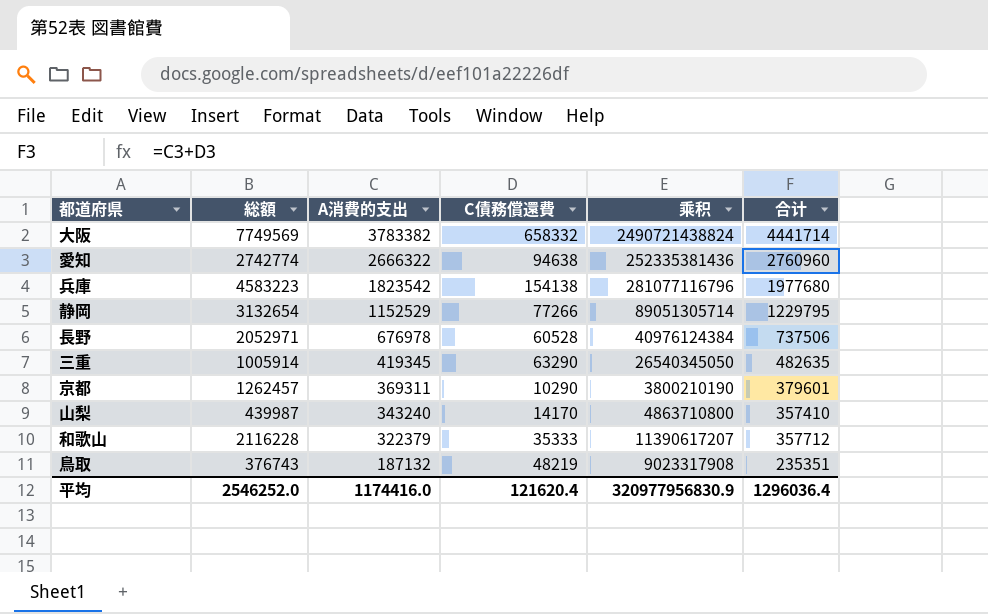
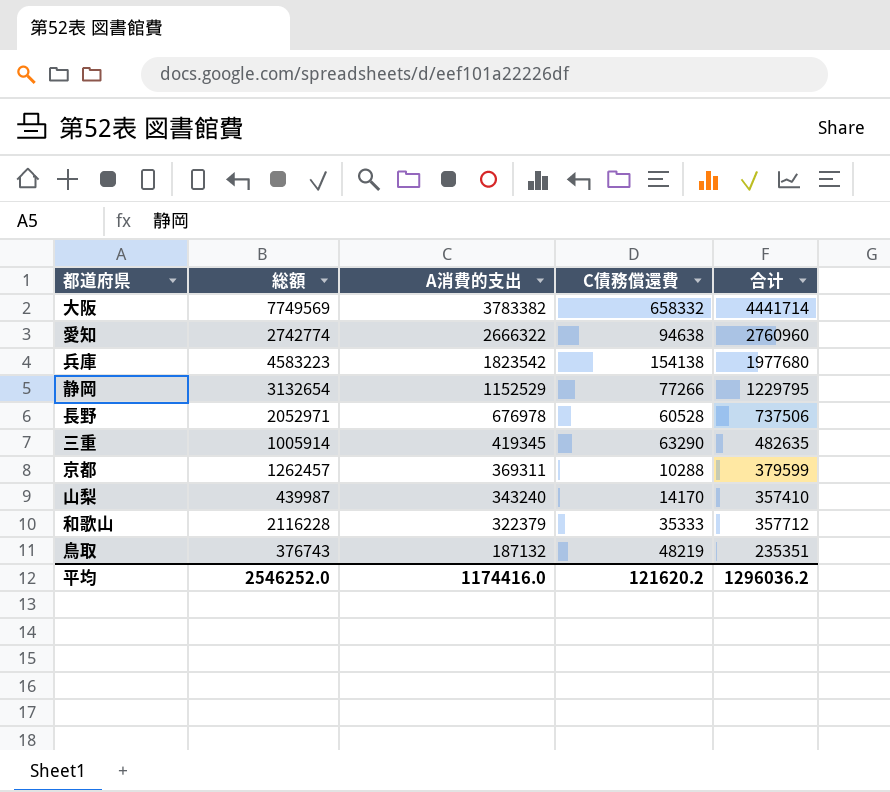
column 乘积 | formula: [A消費的支出] * [C債務償還費] -> none
京都 | C債務償還費: 10290 -> 10288
京都 | 合计: 379601 -> 379599
平均 | C債務償還費: 121620.4 -> 121620.2
平均 | 合计: 1296036.4 -> 1296036.2

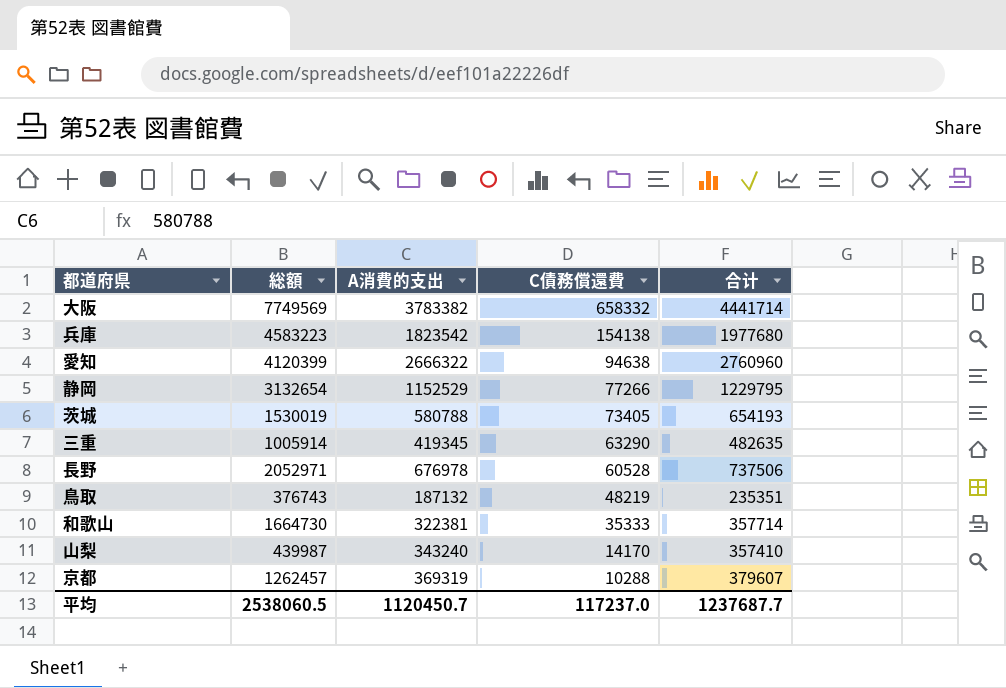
row order: A消費的支出 descending -> C債務償還費 descending
愛知 | 総額: 2742774 -> 4120399
row 茨城: none -> 1530019 | 580788 | 73405 | 654193
和歌山 | 総額: 2116228 -> 1664730
和歌山 | A消費的支出: 322379 -> 322381
和歌山 | 合计: 357712 -> 357714
京都 | A消費的支出: 369311 -> 369319
京都 | 合计: 379599 -> 379607
平均 | 総額: 2546252.0 -> 2538060.5
平均 | A消費的支出: 1174416.0 -> 1120450.7
平均 | C債務償還費: 121620.2 -> 117237.0
平均 | 合计: 1296036.2 -> 1237687.7

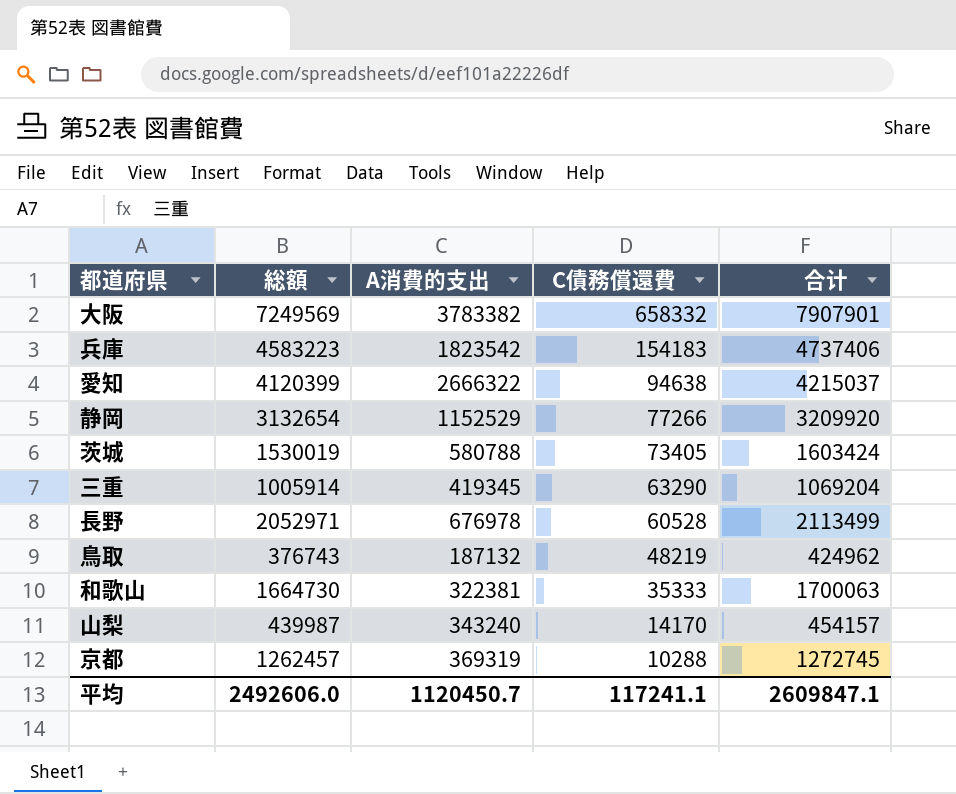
column 合计 | formula: [A消費的支出] + [C債務償還費] -> [総額] + [C債務償還費]
大阪 | 総額: 7749569 -> 7249569
兵庫 | C債務償還費: 154138 -> 154183
平均 | 総額: 2538060.5 -> 2492606.0
平均 | C債務償還費: 117237.0 -> 117241.1
平均 | 合计: 1237687.7 -> 2609847.1

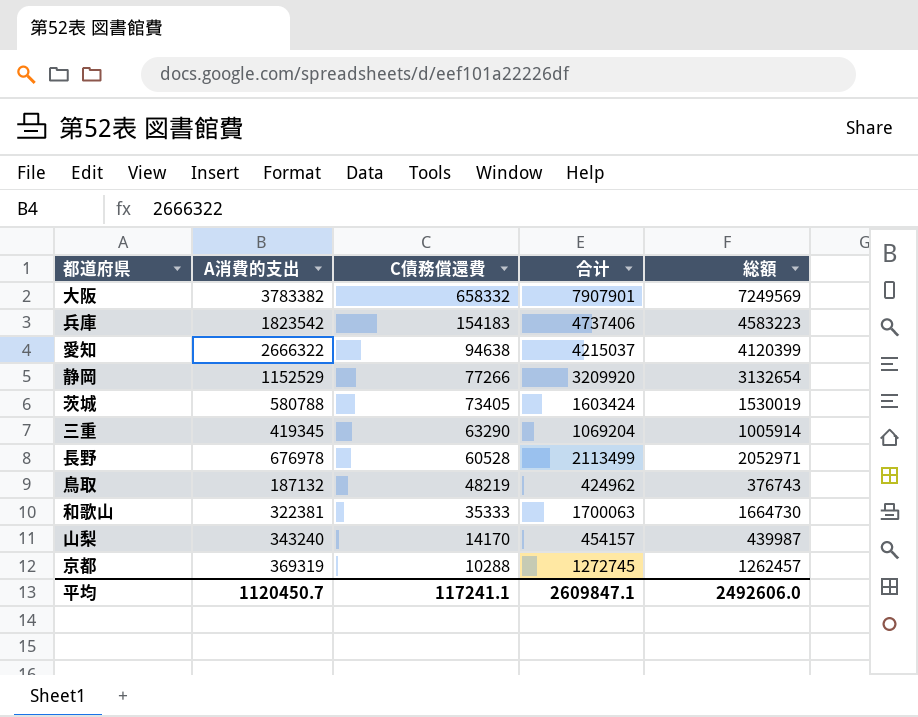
column 総額 | position: 2 -> 5

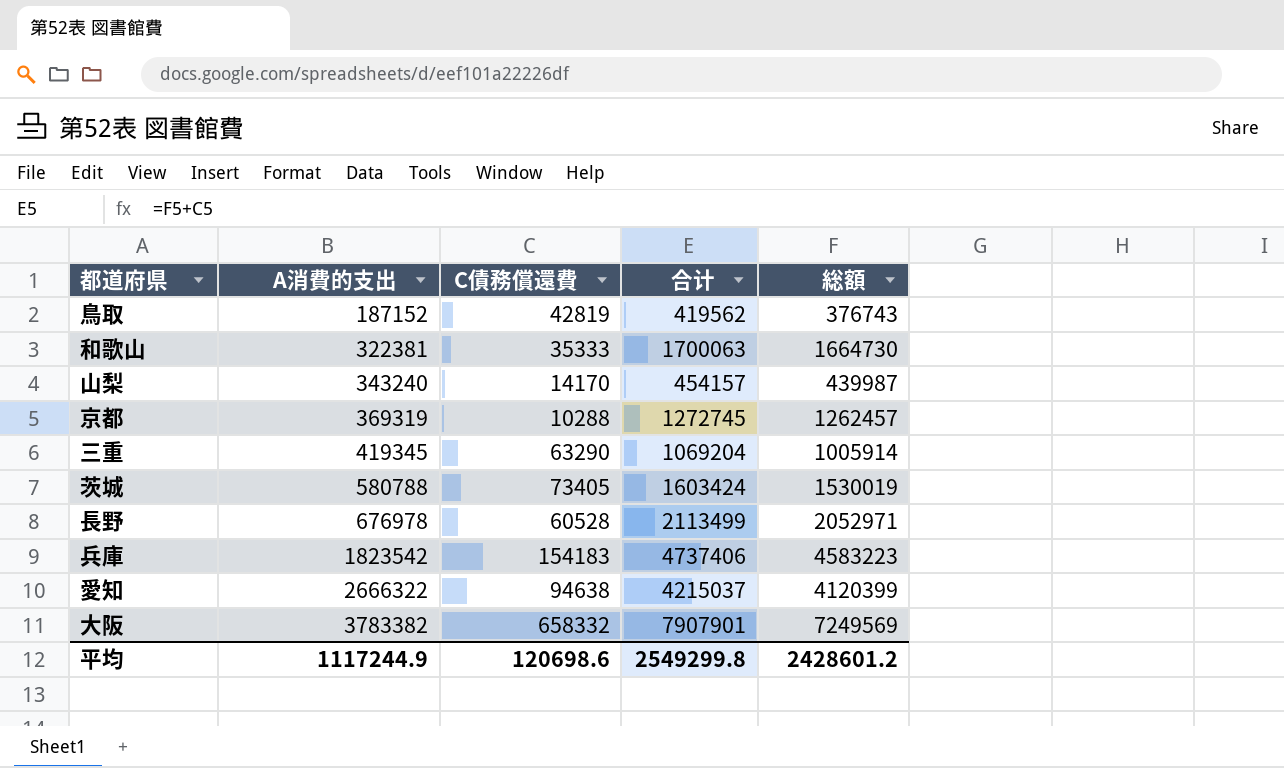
row order: C債務償還費 descending -> A消費的支出 ascending
row 静岡: 1152529 | 77266 | 3209920 | 3132654 -> none
鳥取 | A消費的支出: 187132 -> 187152
鳥取 | C債務償還費: 48219 -> 42819
鳥取 | 合计: 424962 -> 419562
平均 | A消費的支出: 1120450.7 -> 1117244.9
平均 | C債務償還費: 117241.1 -> 120698.6
平均 | 合计: 2609847.1 -> 2549299.8
平均 | 総額: 2492606.0 -> 2428601.2

